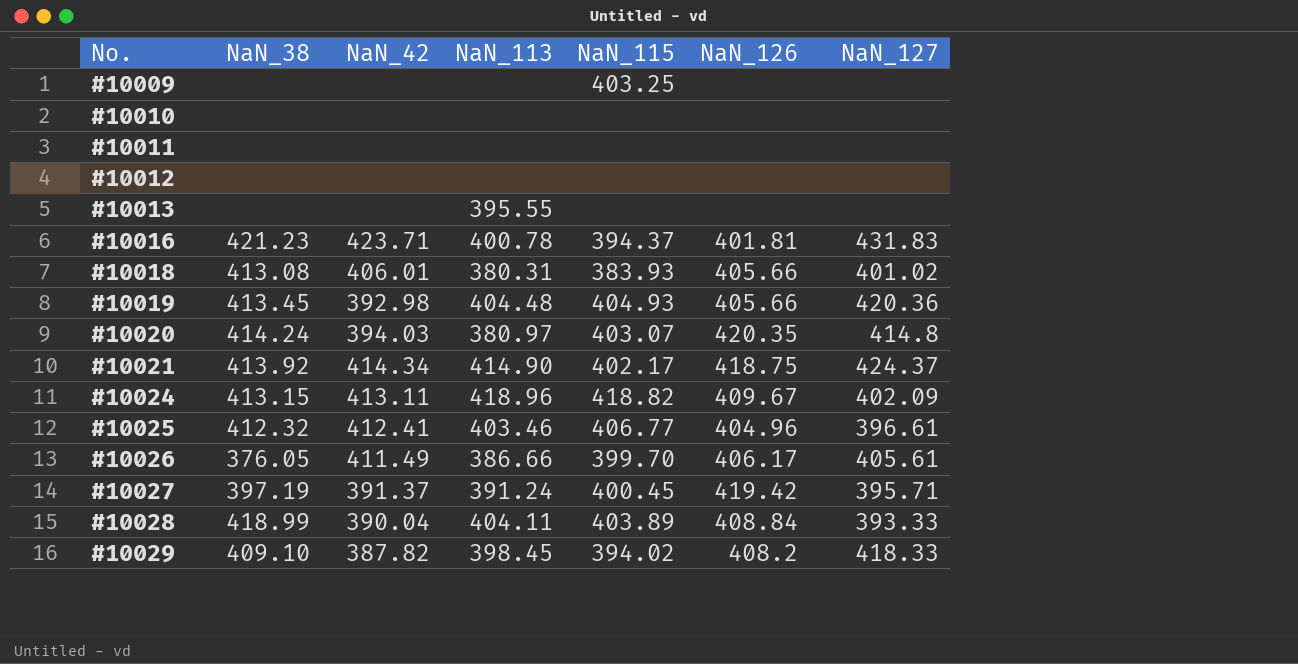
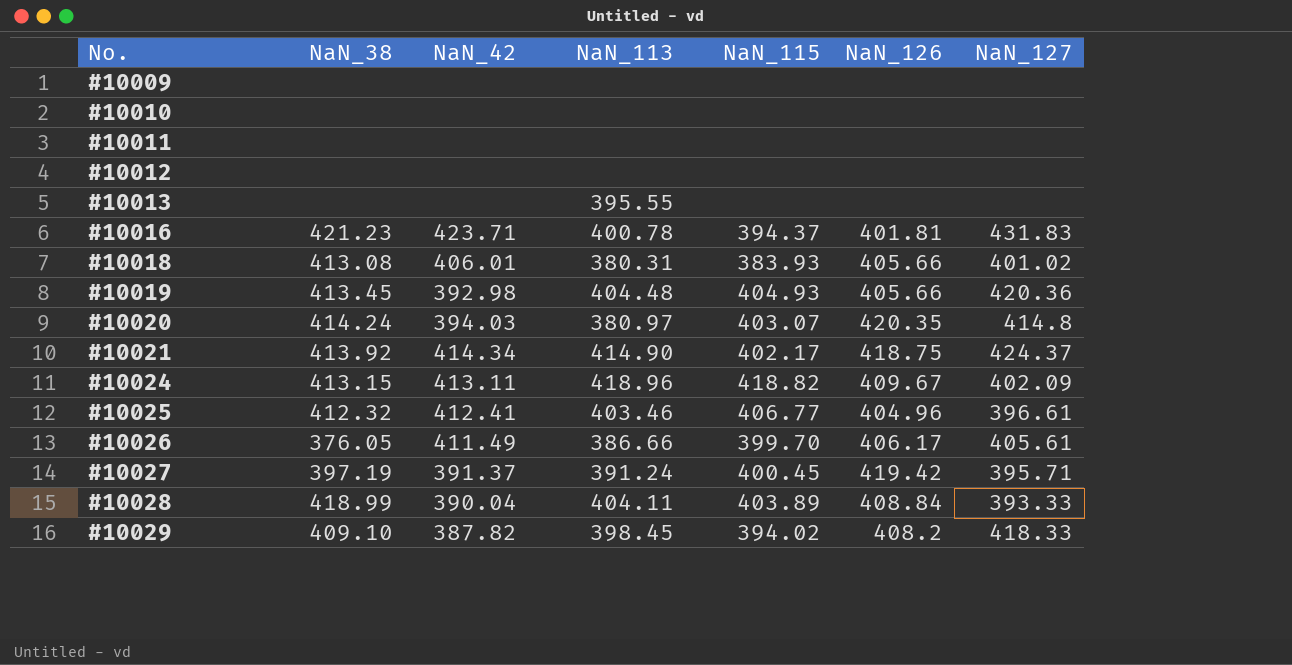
#10009 | NaN_115: 403.25 -> none

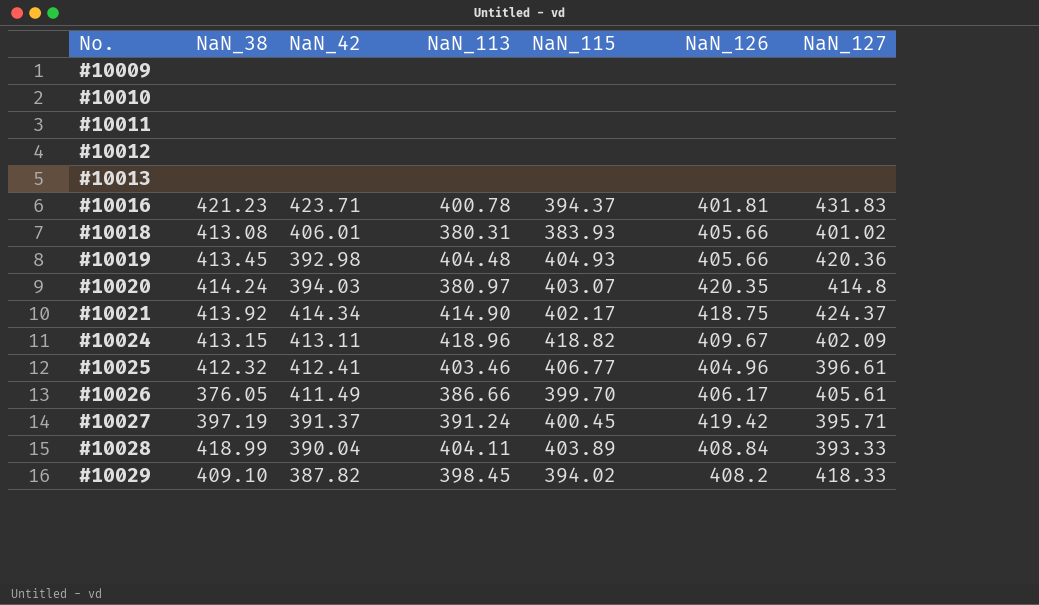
#10013 | NaN_113: 395.55 -> none

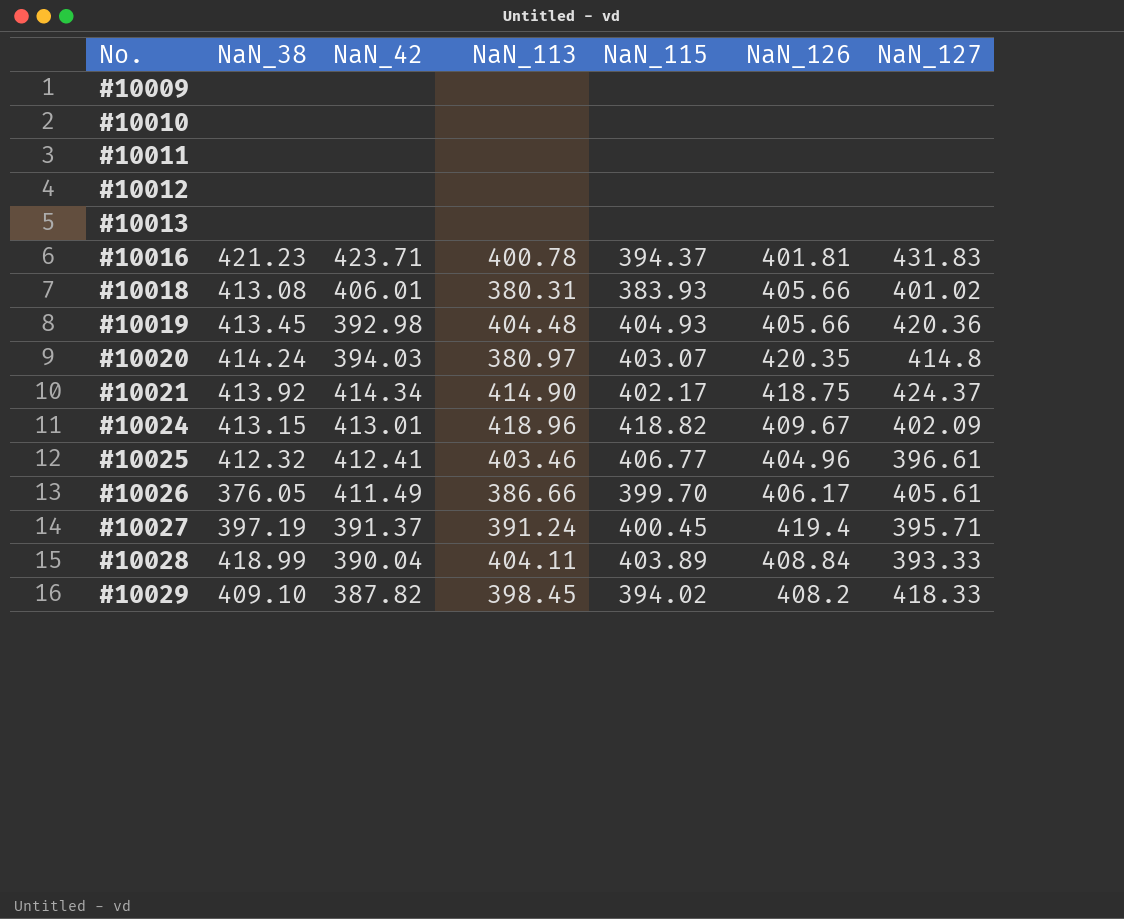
#10024 | NaN_42: 413.11 -> 413.01
#10027 | NaN_126: 419.42 -> 419.4

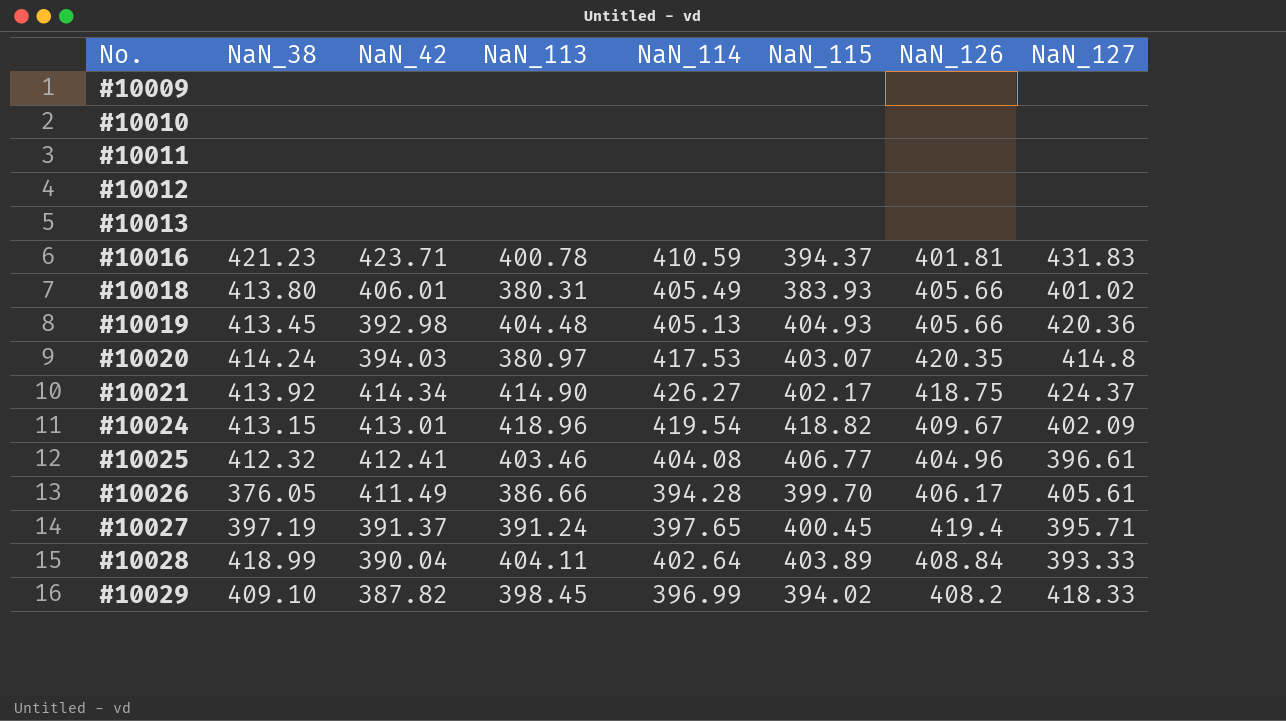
column NaN_114 | position: none -> 5
#10018 | NaN_38: 413.08 -> 413.80

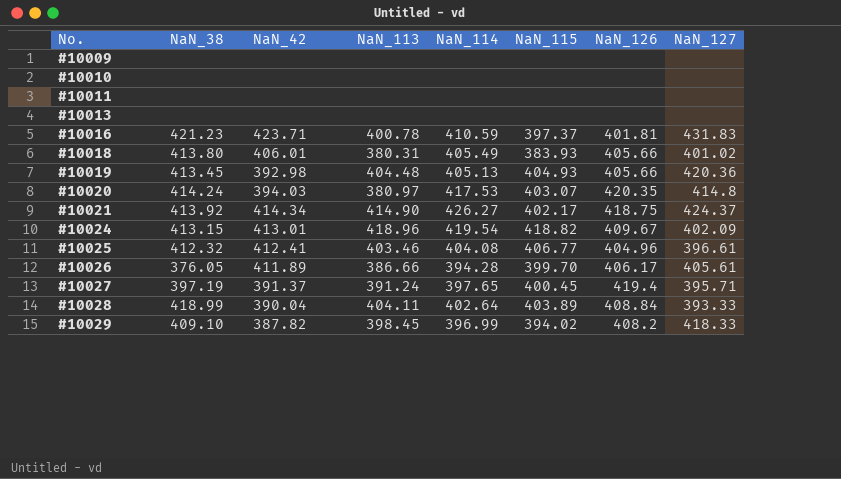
row #10012: none | none | none | none | none | none | none -> none
#10016 | NaN_115: 394.37 -> 397.37
#10026 | NaN_42: 411.49 -> 411.89

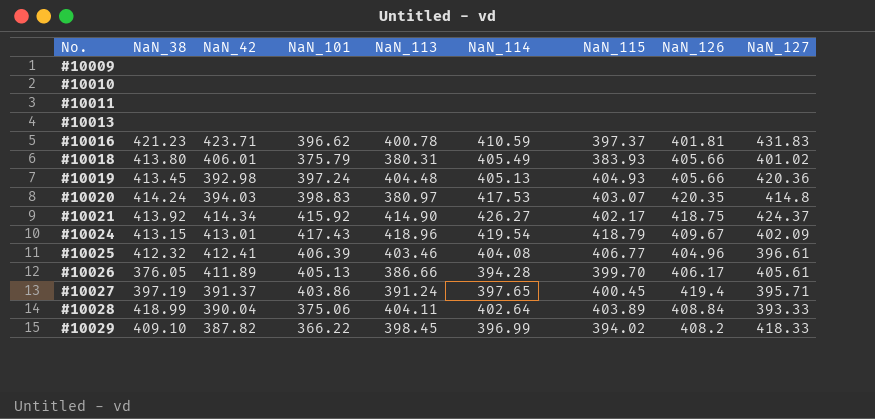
column NaN_101 | position: none -> 4
#10024 | NaN_115: 418.82 -> 418.79

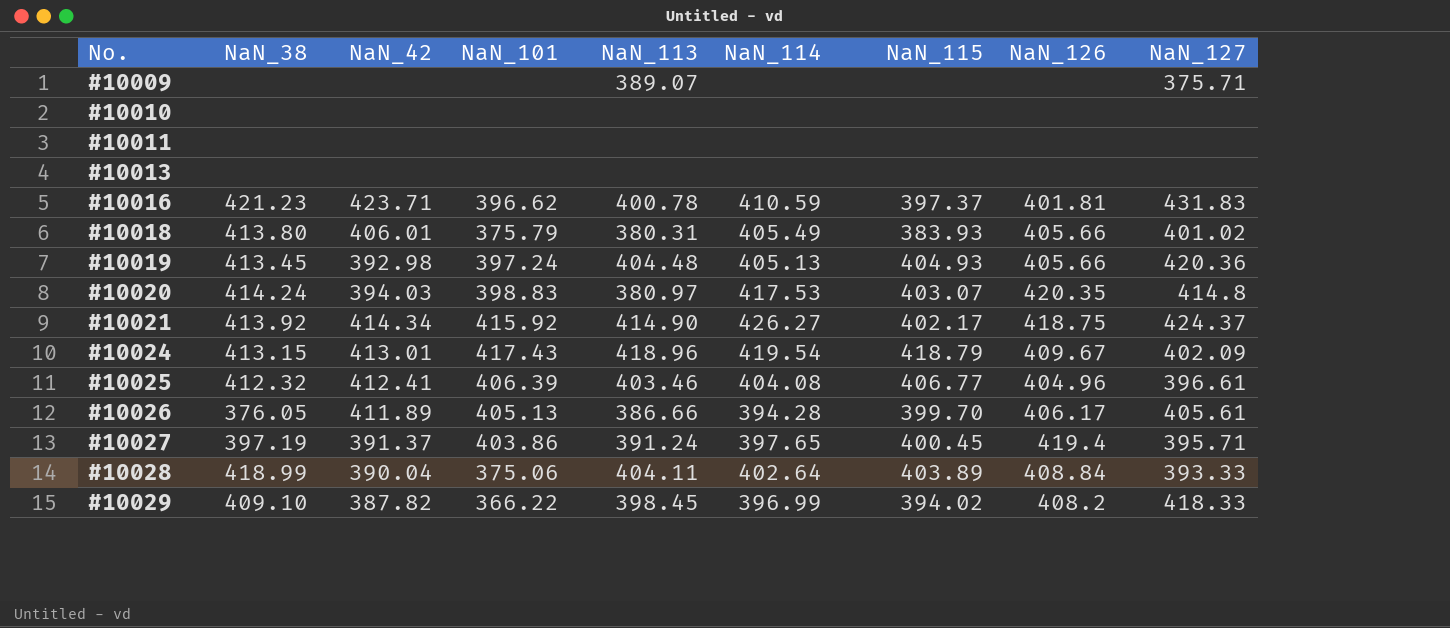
#10009 | NaN_113: none -> 389.07
#10009 | NaN_127: none -> 375.71

